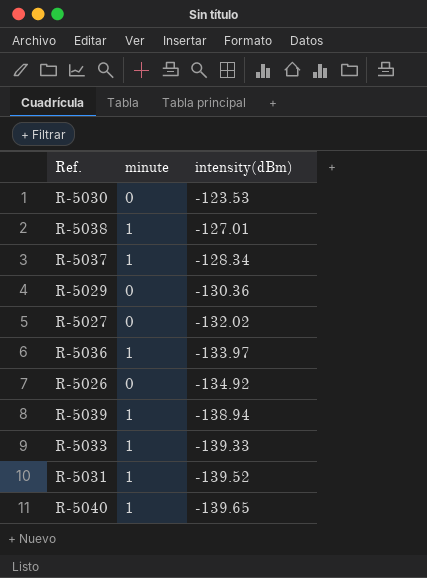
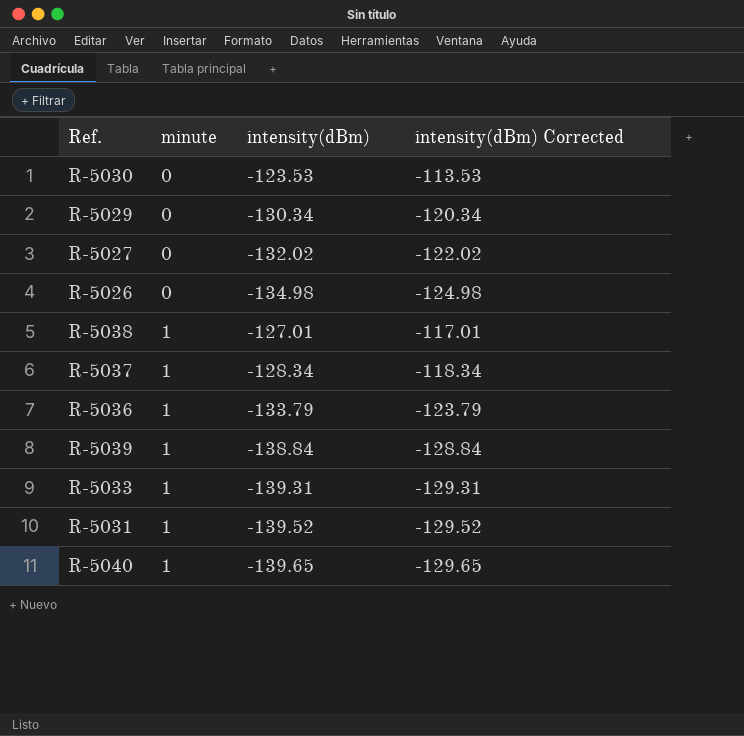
row order: intensity(dBm) descending -> minute ascending
column intensity(dBm) Corrected | formula: none -> [intensity(dBm)] + 10
R-5029 | intensity(dBm): -130.36 -> -130.34
R-5026 | intensity(dBm): -134.92 -> -134.98
R-5036 | intensity(dBm): -133.97 -> -133.79
R-5039 | intensity(dBm): -138.94 -> -138.84
R-5033 | intensity(dBm): -139.33 -> -139.31

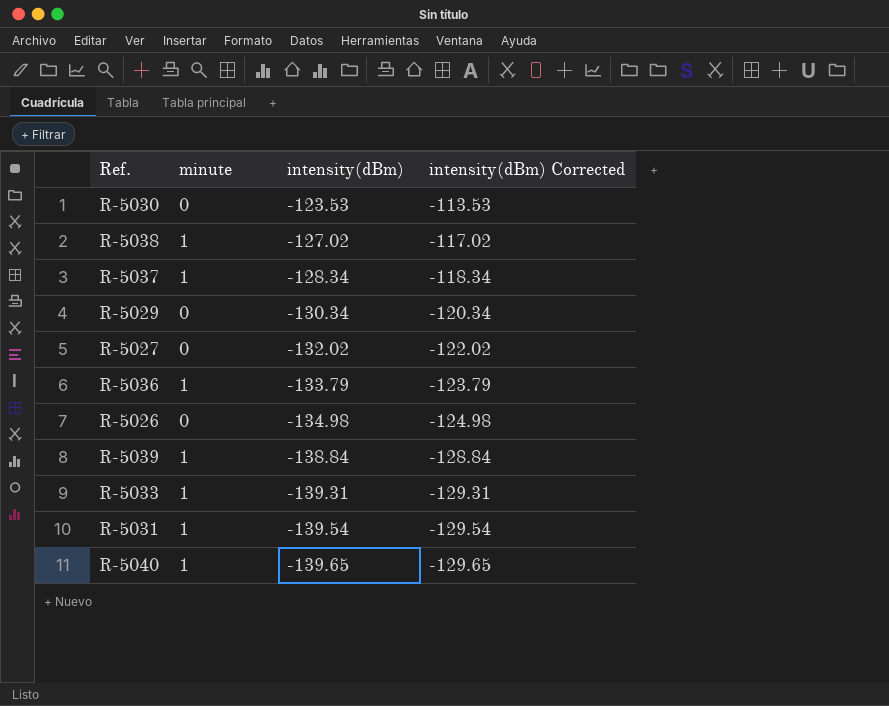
row order: minute ascending -> intensity(dBm) descending
R-5038 | intensity(dBm): -127.01 -> -127.02
R-5038 | intensity(dBm) Corrected: -117.01 -> -117.02
R-5031 | intensity(dBm): -139.52 -> -139.54
R-5031 | intensity(dBm) Corrected: -129.52 -> -129.54

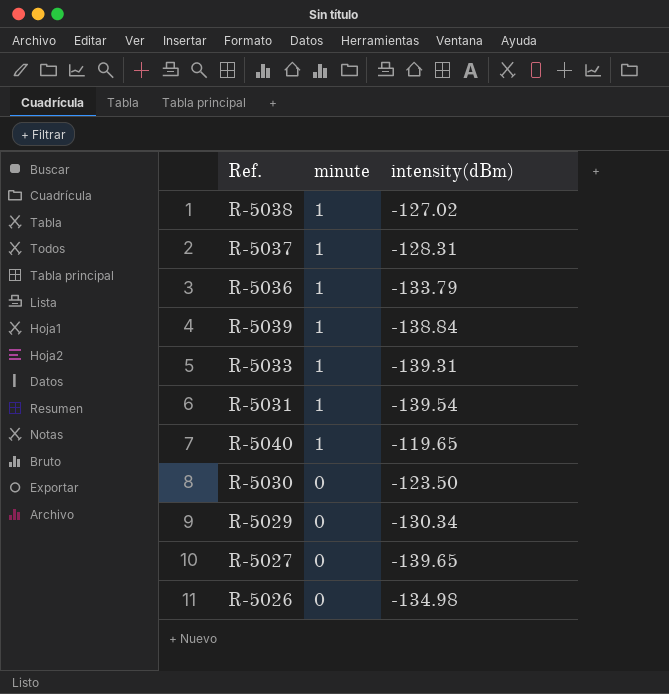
row order: intensity(dBm) descending -> minute descending
column intensity(dBm) Corrected | formula: [intensity(dBm)] + 10 -> none
R-5037 | intensity(dBm): -128.34 -> -128.31
R-5040 | intensity(dBm): -139.65 -> -119.65
R-5030 | intensity(dBm): -123.53 -> -123.50
R-5027 | intensity(dBm): -132.02 -> -139.65

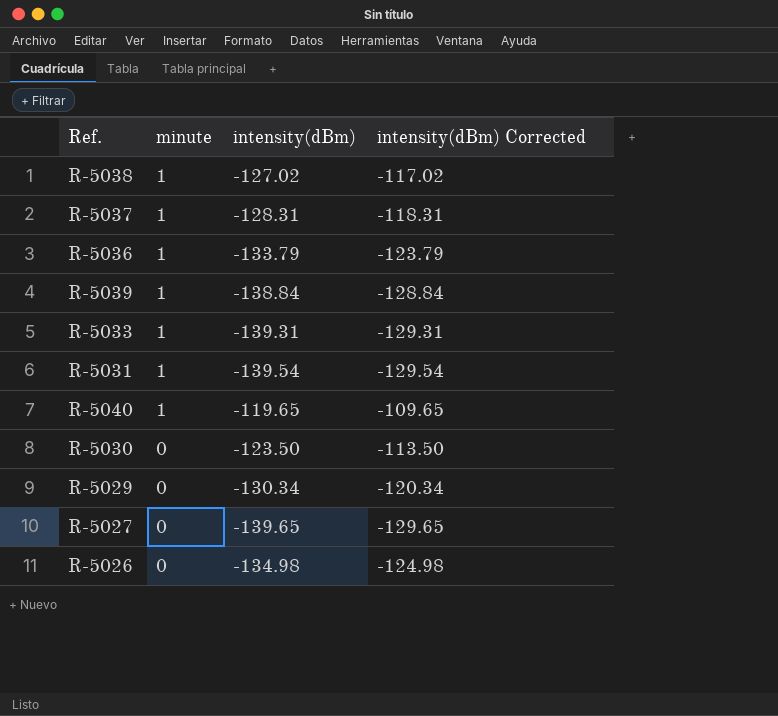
column intensity(dBm) Corrected | formula: none -> [intensity(dBm)] + 10

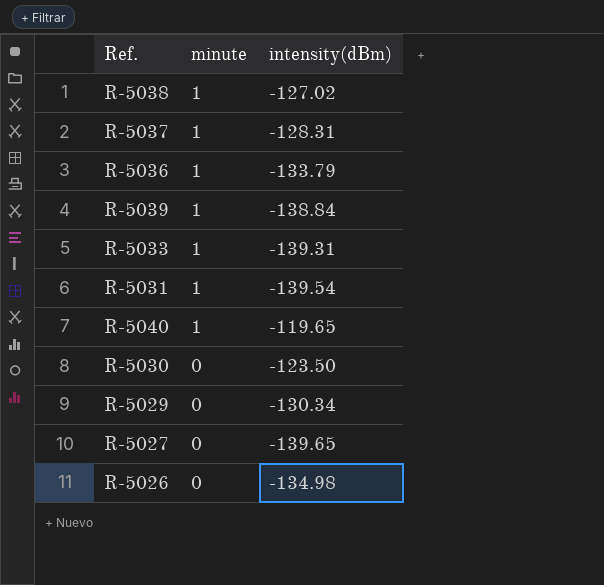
column intensity(dBm) Corrected | formula: [intensity(dBm)] + 10 -> none

